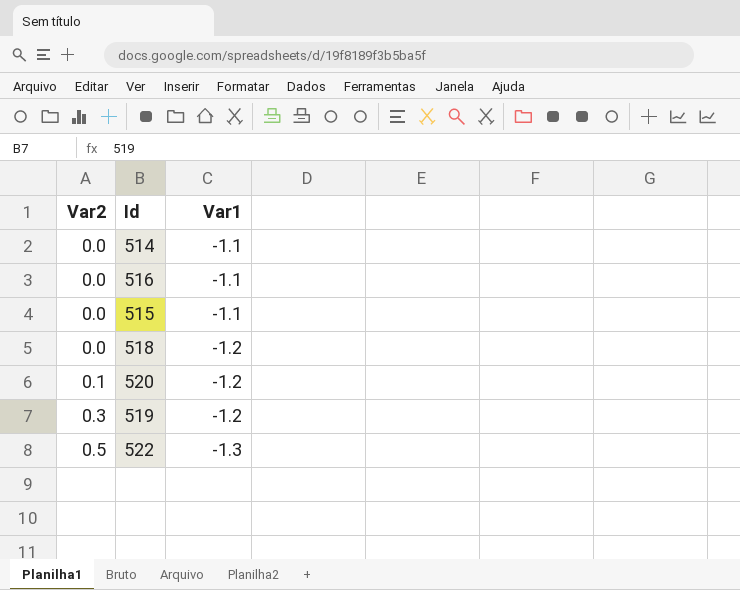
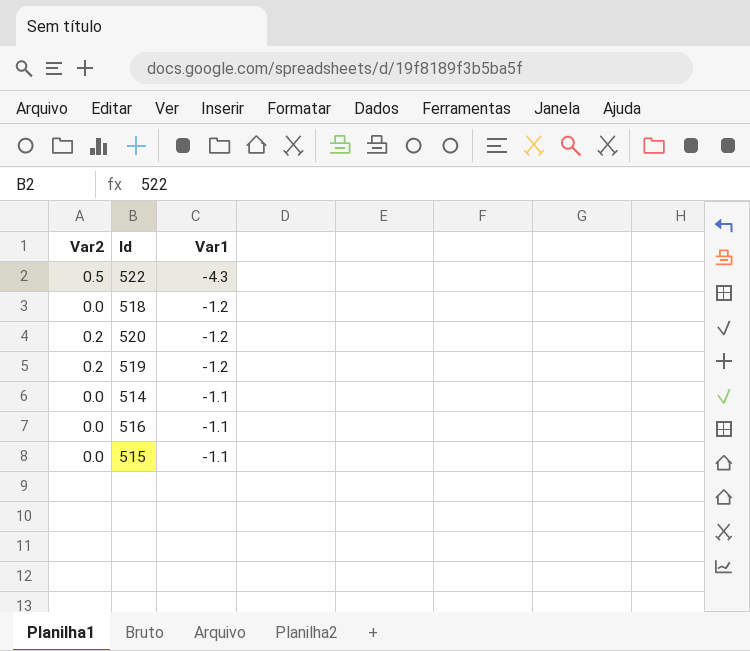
row order: Var2 ascending -> Var1 ascending
522 | Var1: -1.3 -> -4.3
520 | Var2: 0.1 -> 0.2
519 | Var2: 0.3 -> 0.2

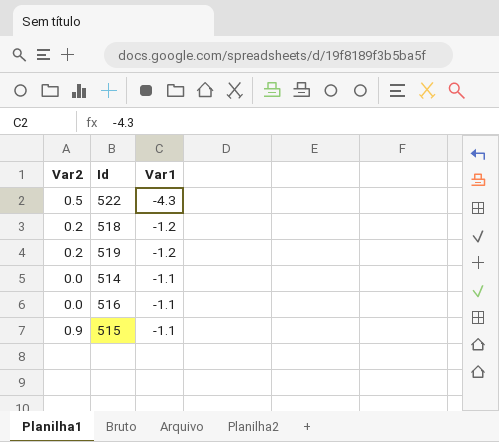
row 520: 0.2 | -1.2 -> none
518 | Var2: 0.0 -> 0.2
515 | Var2: 0.0 -> 0.9

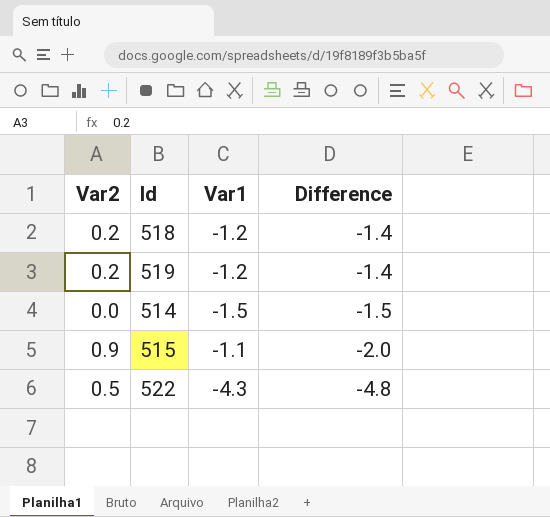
row order: Var1 ascending -> Difference descending
column Difference | formula: none -> [Var1] - [Var2]
row 516: 0.0 | -1.1 -> none
514 | Var1: -1.1 -> -1.5

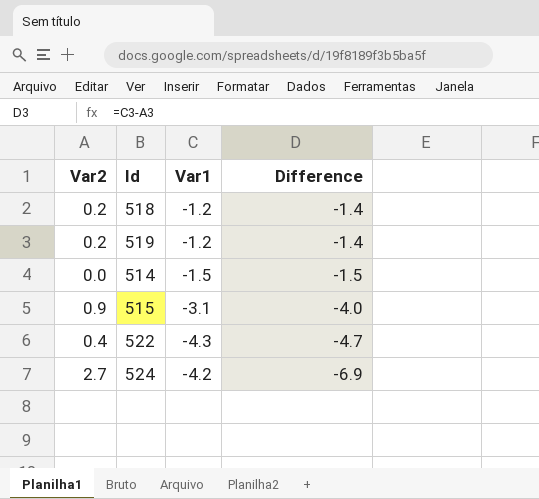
515 | Var1: -1.1 -> -3.1
515 | Difference: -2.0 -> -4.0
522 | Var2: 0.5 -> 0.4
522 | Difference: -4.8 -> -4.7
row 524: none -> 2.7 | -4.2 | -6.9

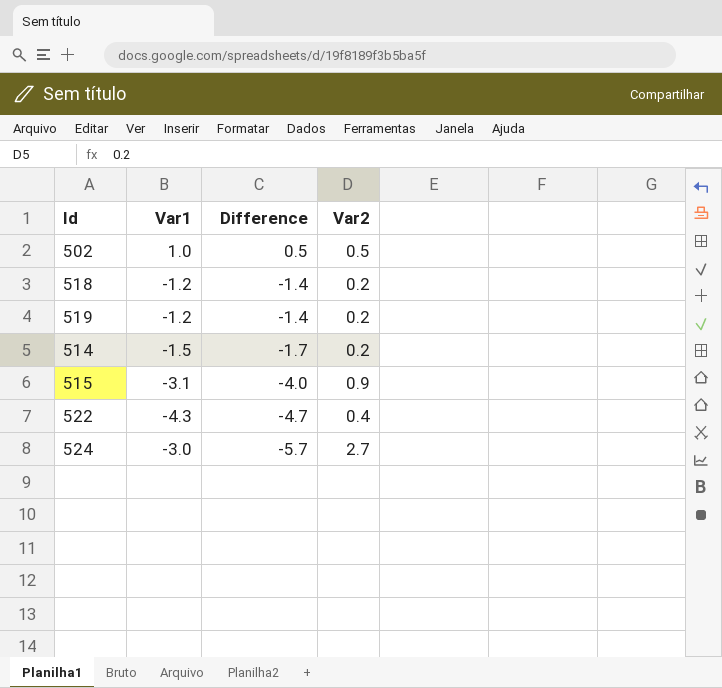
column Var2 | position: 1 -> 4
row 502: none -> 1.0 | 0.5 | 0.5
514 | Difference: -1.5 -> -1.7
514 | Var2: 0.0 -> 0.2
524 | Var1: -4.2 -> -3.0
524 | Difference: -6.9 -> -5.7

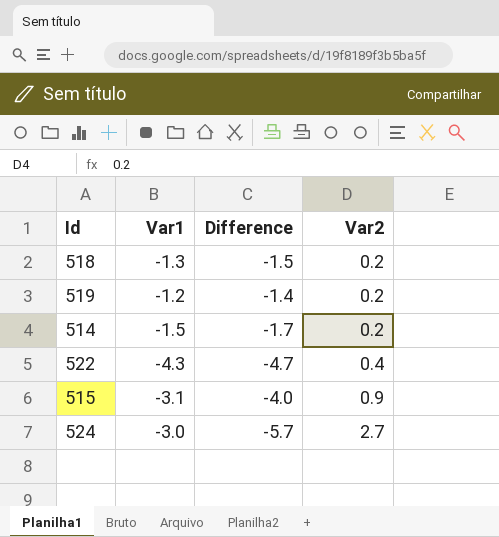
row order: Difference descending -> Var2 ascending
row 502: 1.0 | 0.5 | 0.5 -> none
518 | Var1: -1.2 -> -1.3
518 | Difference: -1.4 -> -1.5

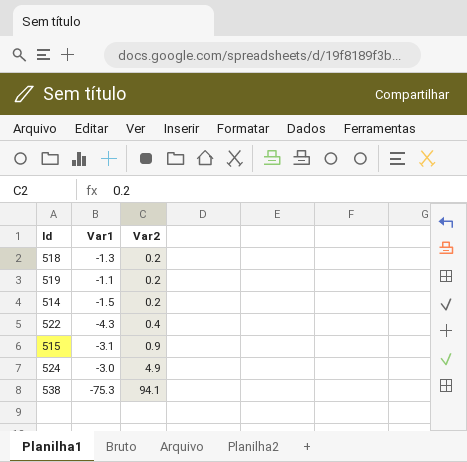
column Difference | formula: [Var1] - [Var2] -> none
519 | Var1: -1.2 -> -1.1
524 | Var2: 2.7 -> 4.9
row 538: none -> -75.3 | 94.1

